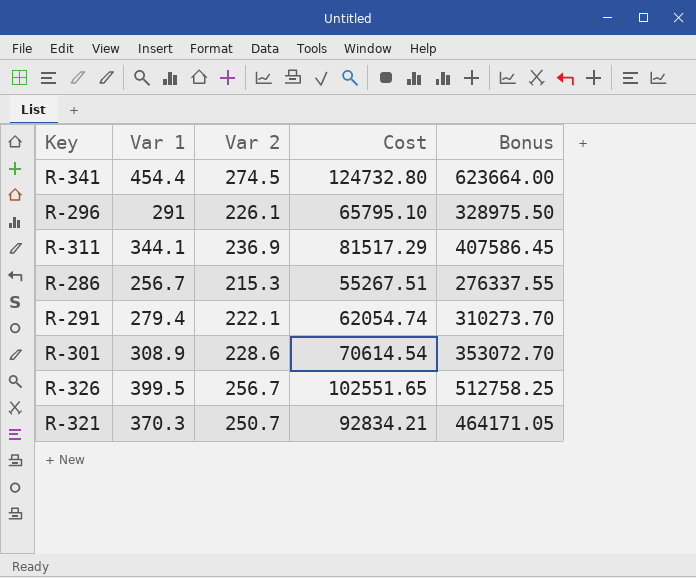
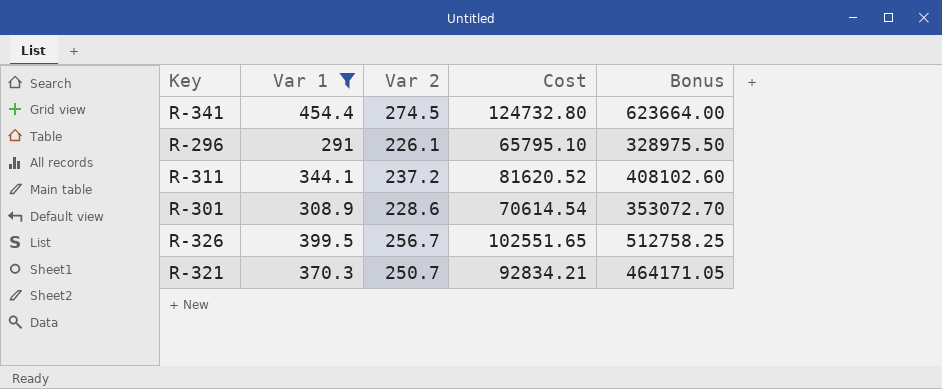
filter: none -> Var 1 >= 291
R-311 | Var 2: 236.9 -> 237.2
R-311 | Cost: 81517.29 -> 81620.52
R-311 | Bonus: 407586.45 -> 408102.60

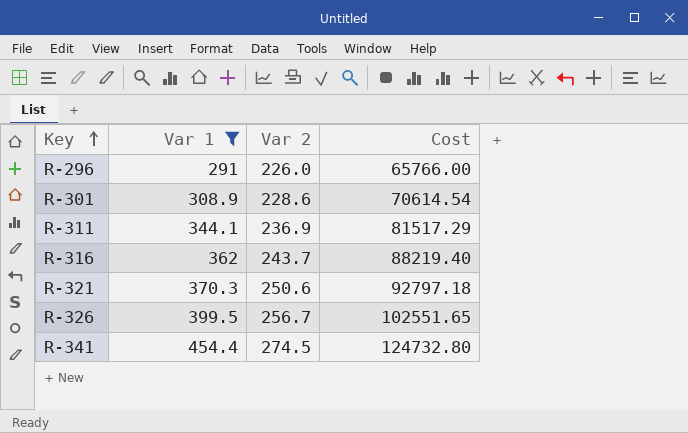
row order: none -> Key ascending
column Bonus | formula: [Cost] * 5 -> none
R-296 | Var 2: 226.1 -> 226.0
R-296 | Cost: 65795.10 -> 65766.00
R-311 | Var 2: 237.2 -> 236.9
R-311 | Cost: 81620.52 -> 81517.29
row R-316: none -> 362 | 243.7 | 88219.40
R-321 | Var 2: 250.7 -> 250.6
R-321 | Cost: 92834.21 -> 92797.18

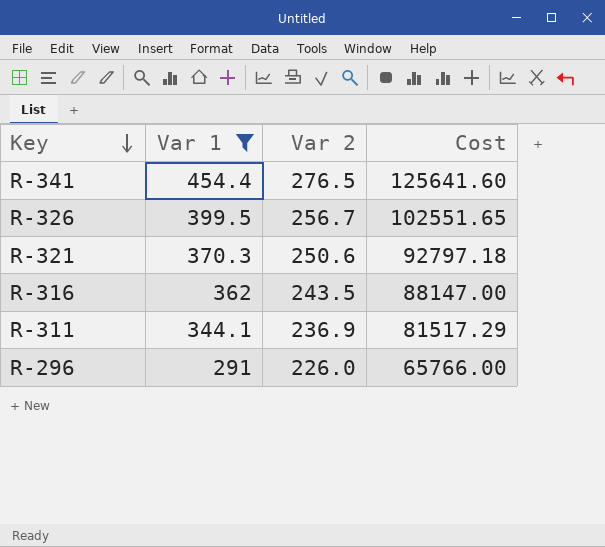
row order: Key ascending -> Key descending
row R-301: 308.9 | 228.6 | 70614.54 -> none
R-341 | Var 2: 274.5 -> 276.5
R-341 | Cost: 124732.80 -> 125641.60
R-316 | Var 2: 243.7 -> 243.5
R-316 | Cost: 88219.40 -> 88147.00

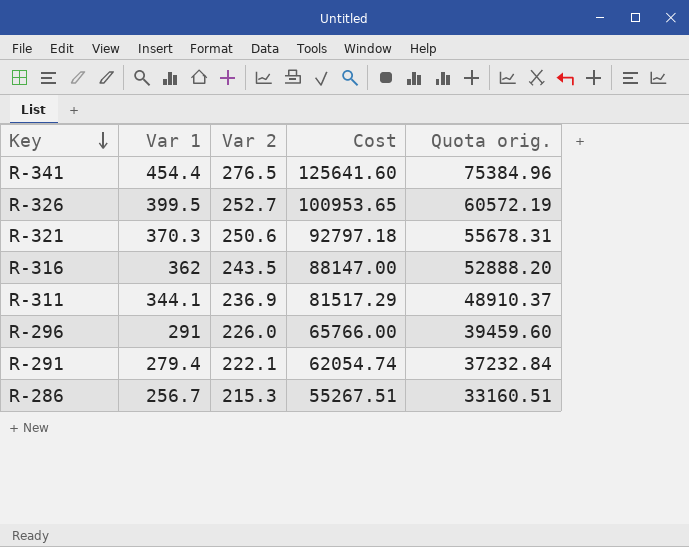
filter: Var 1 >= 291 -> none
column Quota orig. | formula: none -> [Cost] * 0.6
R-326 | Var 2: 256.7 -> 252.7
R-326 | Cost: 102551.65 -> 100953.65

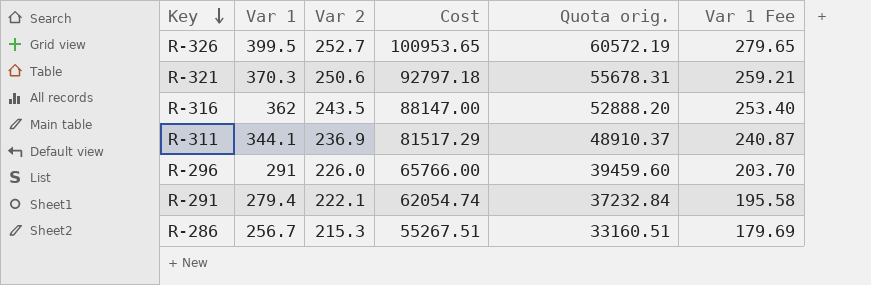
column Var 1 Fee | formula: none -> [Var 1] * 0.7
row R-341: 454.4 | 276.5 | 125641.60 | 75384.96 -> none

